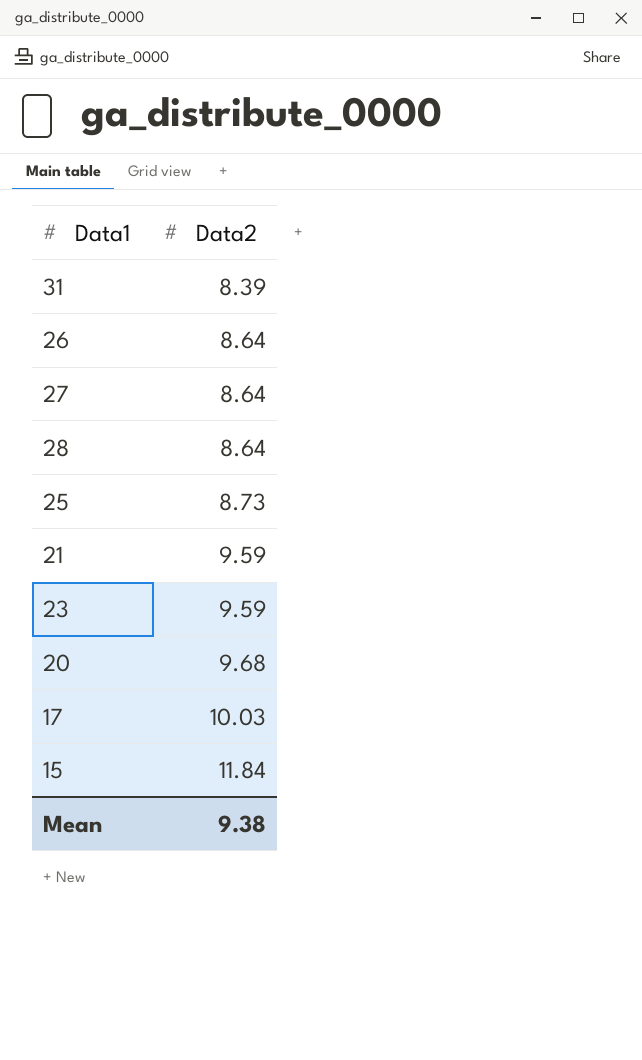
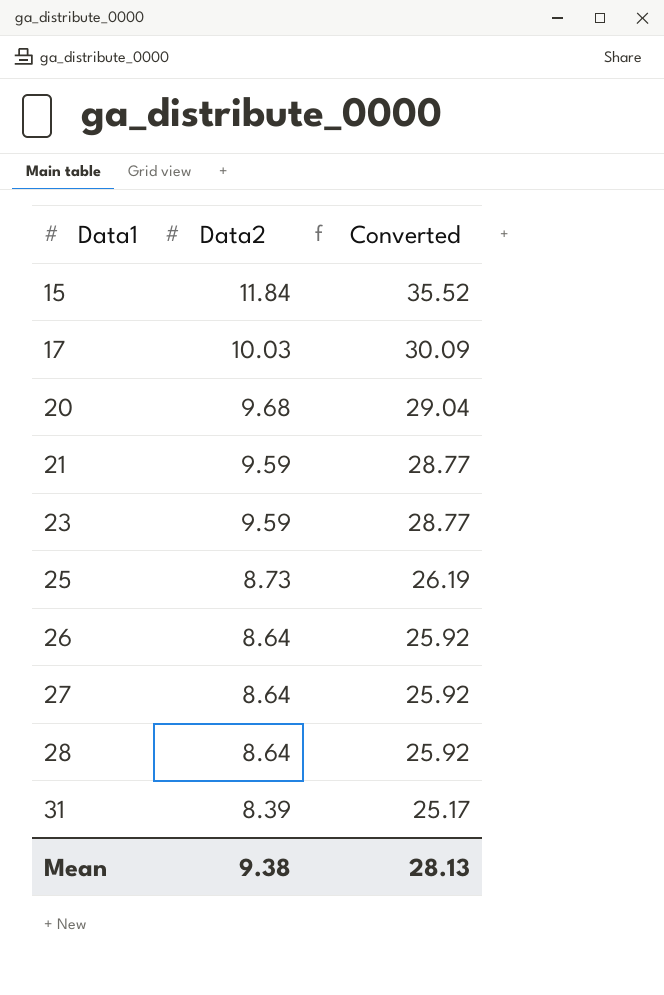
row order: Data2 ascending -> Data1 ascending
column Converted | formula: none -> [Data2] * 3

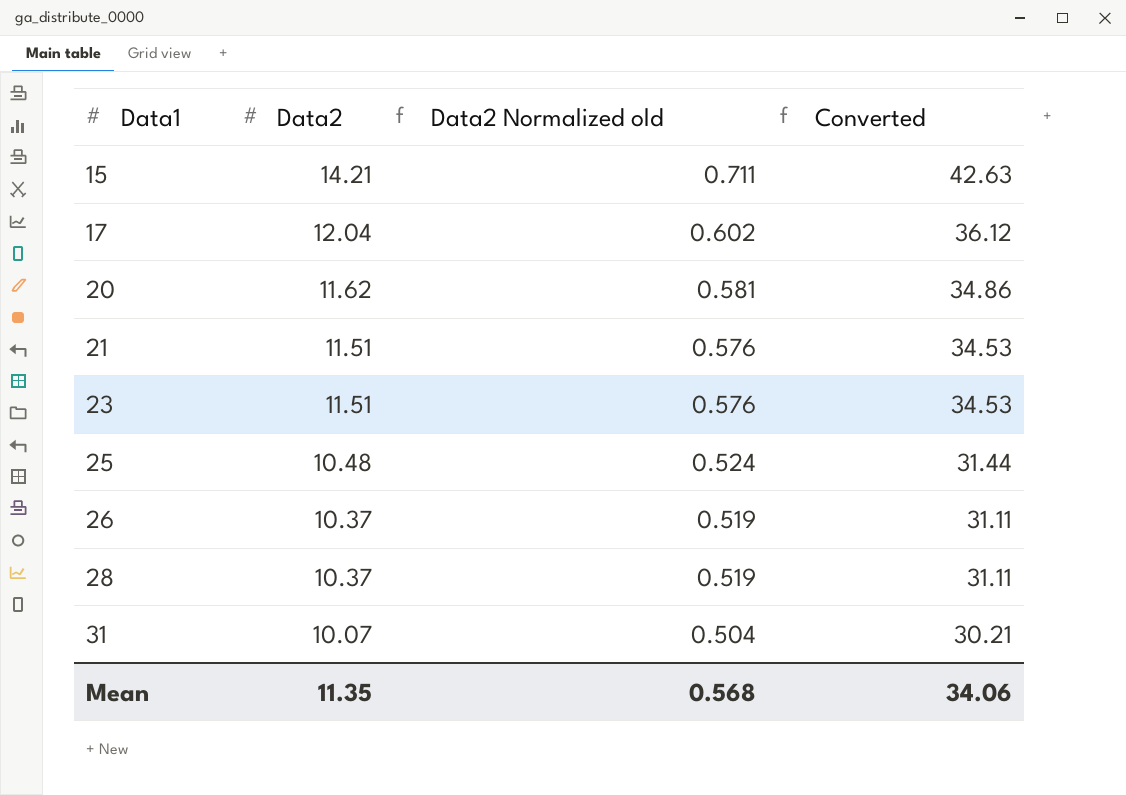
column Data2 Normalized old | formula: none -> [Data2] * 0.05
row 27: 8.64 | 25.92 -> none
15 | Data2: 11.84 -> 14.21
15 | Converted: 35.52 -> 42.63
17 | Data2: 10.03 -> 12.04
17 | Converted: 30.09 -> 36.12
20 | Data2: 9.68 -> 11.62
20 | Converted: 29.04 -> 34.86
21 | Data2: 9.59 -> 11.51
21 | Converted: 28.77 -> 34.53
23 | Data2: 9.59 -> 11.51
23 | Converted: 28.77 -> 34.53
25 | Data2: 8.73 -> 10.48
25 | Converted: 26.19 -> 31.44
26 | Data2: 8.64 -> 10.37
26 | Converted: 25.92 -> 31.11
28 | Data2: 8.64 -> 10.37
28 | Converted: 25.92 -> 31.11
31 | Data2: 8.39 -> 10.07
31 | Converted: 25.17 -> 30.21
Mean | Data2: 9.38 -> 11.35
Mean | Converted: 28.13 -> 34.06

